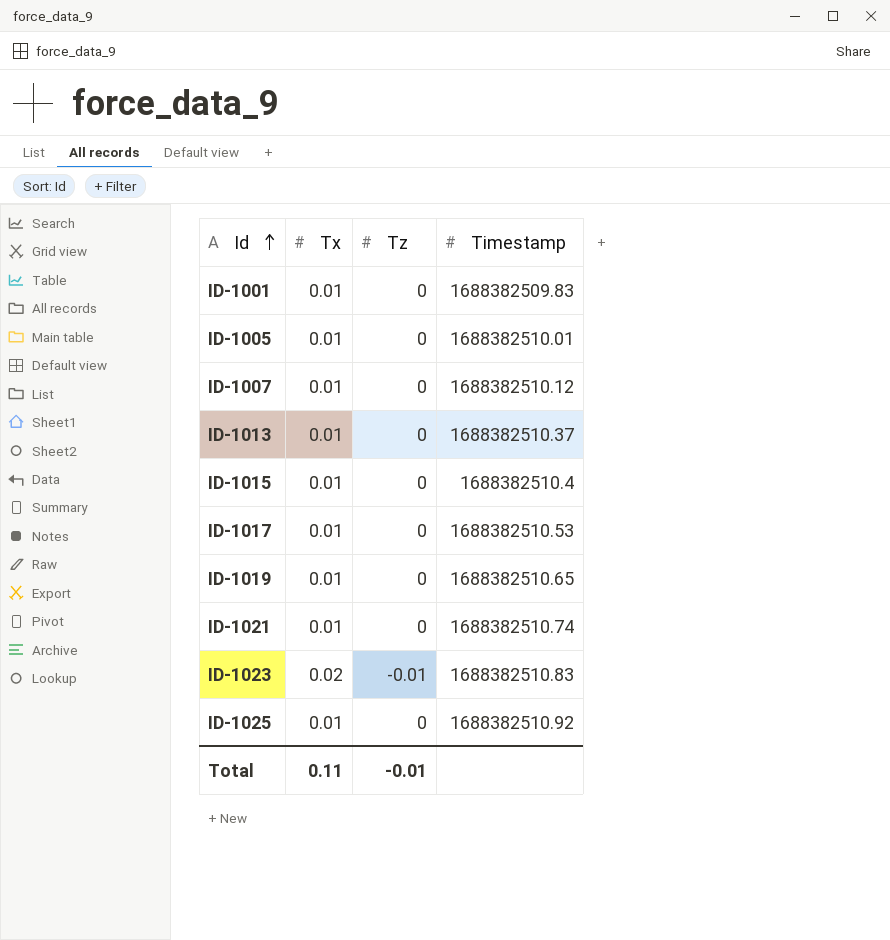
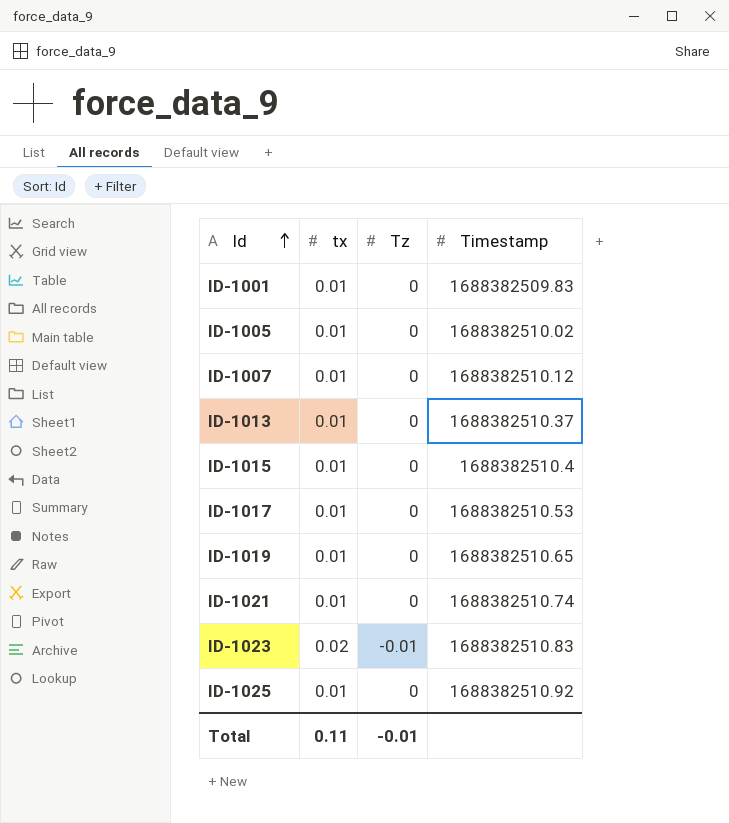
column name: Tx -> tx
ID-1005 | Timestamp: 1688382510.01 -> 1688382510.02

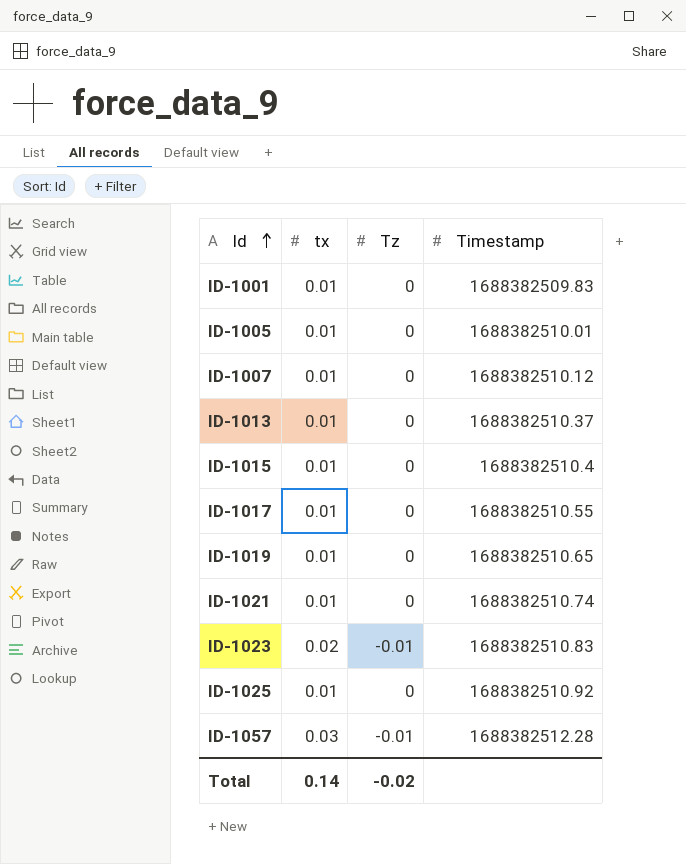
ID-1005 | Timestamp: 1688382510.02 -> 1688382510.01
ID-1017 | Timestamp: 1688382510.53 -> 1688382510.55
row ID-1057: none -> 0.03 | -0.01 | 1688382512.28
Total | tx: 0.11 -> 0.14
Total | Tz: -0.01 -> -0.02

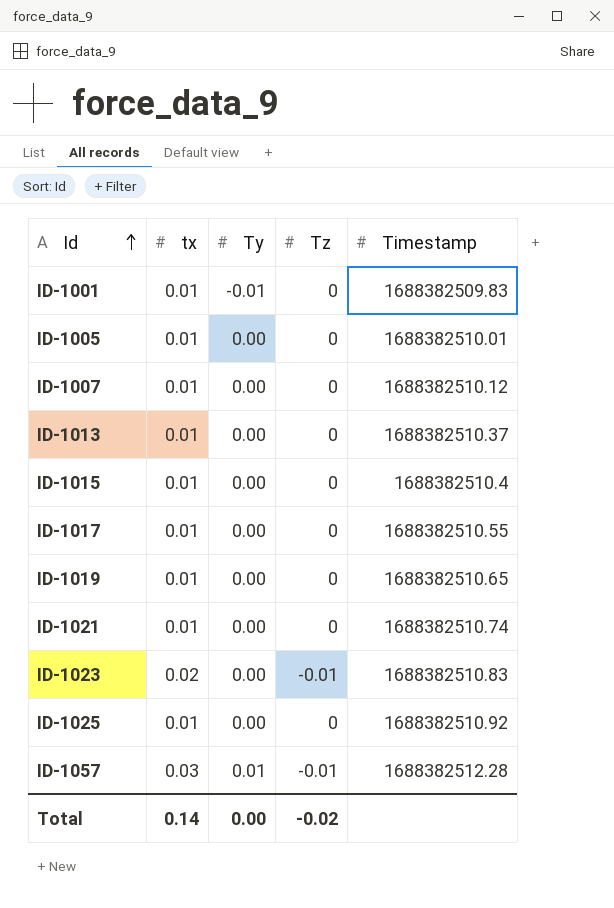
column Ty | position: none -> 3

